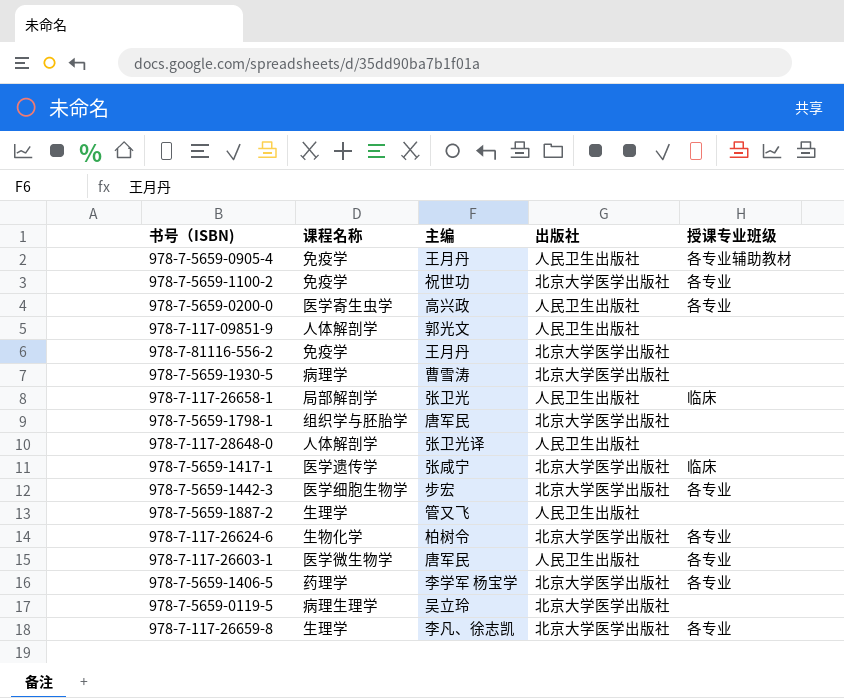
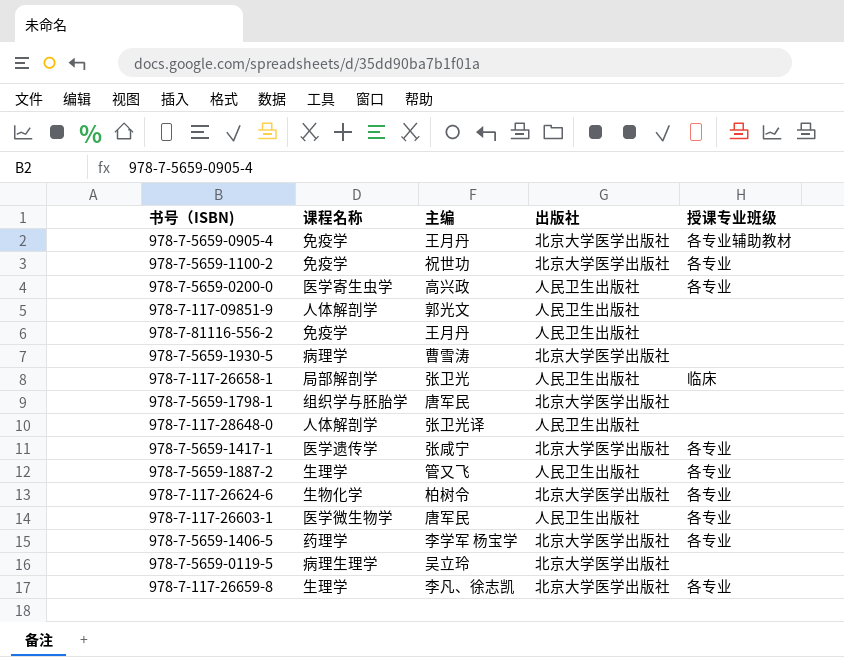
row 978-7-5659-1442-3: 医学细胞生物学 | 步宏 | 北京大学医学出版社 | 各专业 -> none
978-7-5659-0905-4 | 出版社: 人民卫生出版社 -> 北京大学医学出版社
978-7-81116-556-2 | 出版社: 北京大学医学出版社 -> 人民卫生出版社
978-7-5659-1417-1 | 授课专业班级: 临床 -> 各专业
978-7-5659-1887-2 | 授课专业班级: none -> 各专业

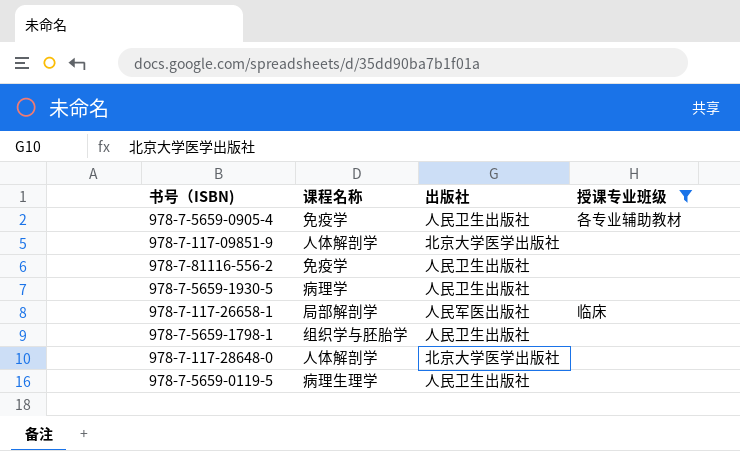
filter: none -> 授课专业班级 != 各专业
column 主编 | position: 3 -> none
978-7-5659-0905-4 | 出版社: 北京大学医学出版社 -> 人民卫生出版社
978-7-117-09851-9 | 出版社: 人民卫生出版社 -> 北京大学医学出版社
978-7-5659-1930-5 | 出版社: 北京大学医学出版社 -> 人民卫生出版社
978-7-117-26658-1 | 出版社: 人民卫生出版社 -> 人民军医出版社
978-7-5659-1798-1 | 出版社: 北京大学医学出版社 -> 人民卫生出版社
978-7-117-28648-0 | 出版社: 人民卫生出版社 -> 北京大学医学出版社
978-7-5659-0119-5 | 出版社: 北京大学医学出版社 -> 人民卫生出版社

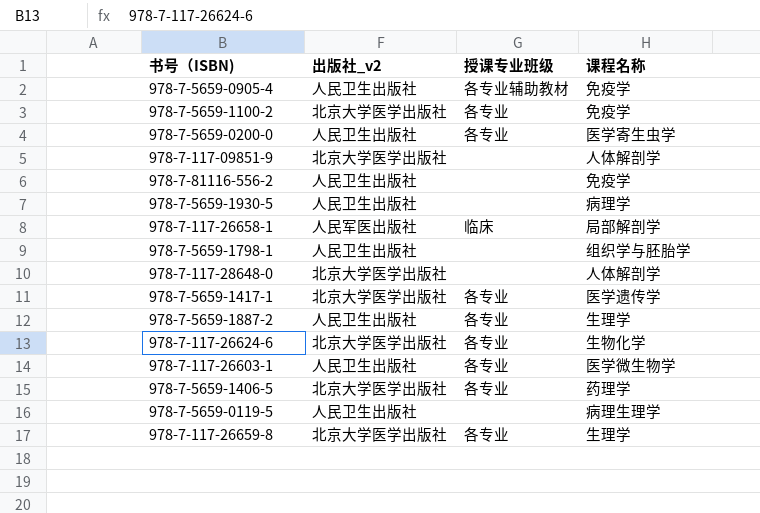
filter: 授课专业班级 != 各专业 -> none
column name: 出版社 -> 出版社_v2
column 课程名称 | position: 2 -> 4

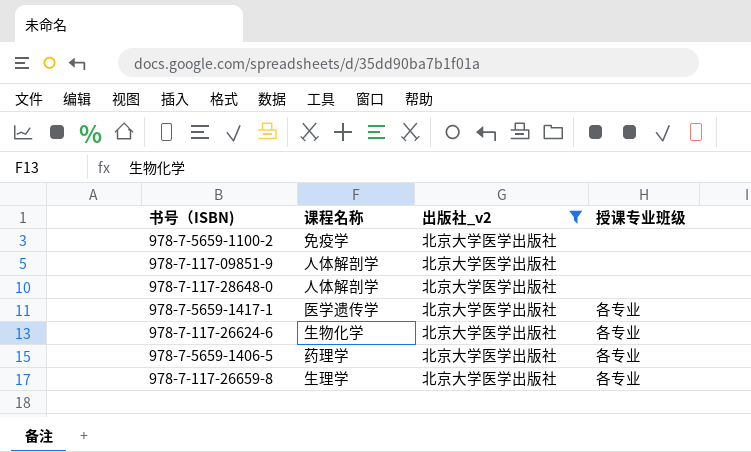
filter: none -> 出版社_v2 = 北京大学医学出版社
column 课程名称 | position: 4 -> 2
978-7-5659-1100-2 | 授课专业班级: 各专业 -> none

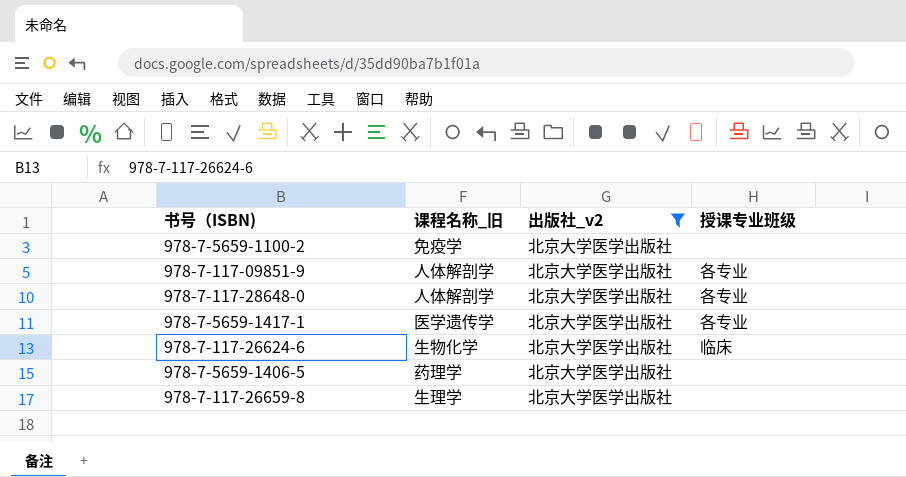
column name: 课程名称 -> 课程名称_旧
978-7-117-09851-9 | 授课专业班级: none -> 各专业
978-7-117-28648-0 | 授课专业班级: none -> 各专业
978-7-117-26624-6 | 授课专业班级: 各专业 -> 临床
978-7-5659-1406-5 | 授课专业班级: 各专业 -> none
978-7-117-26659-8 | 授课专业班级: 各专业 -> none

